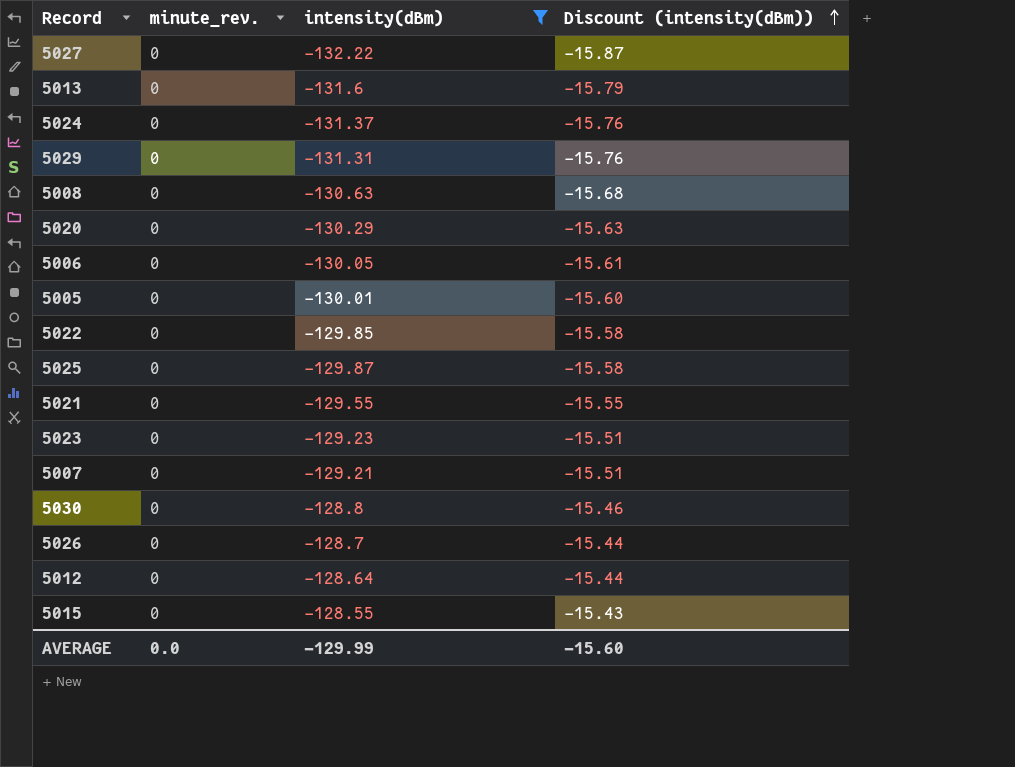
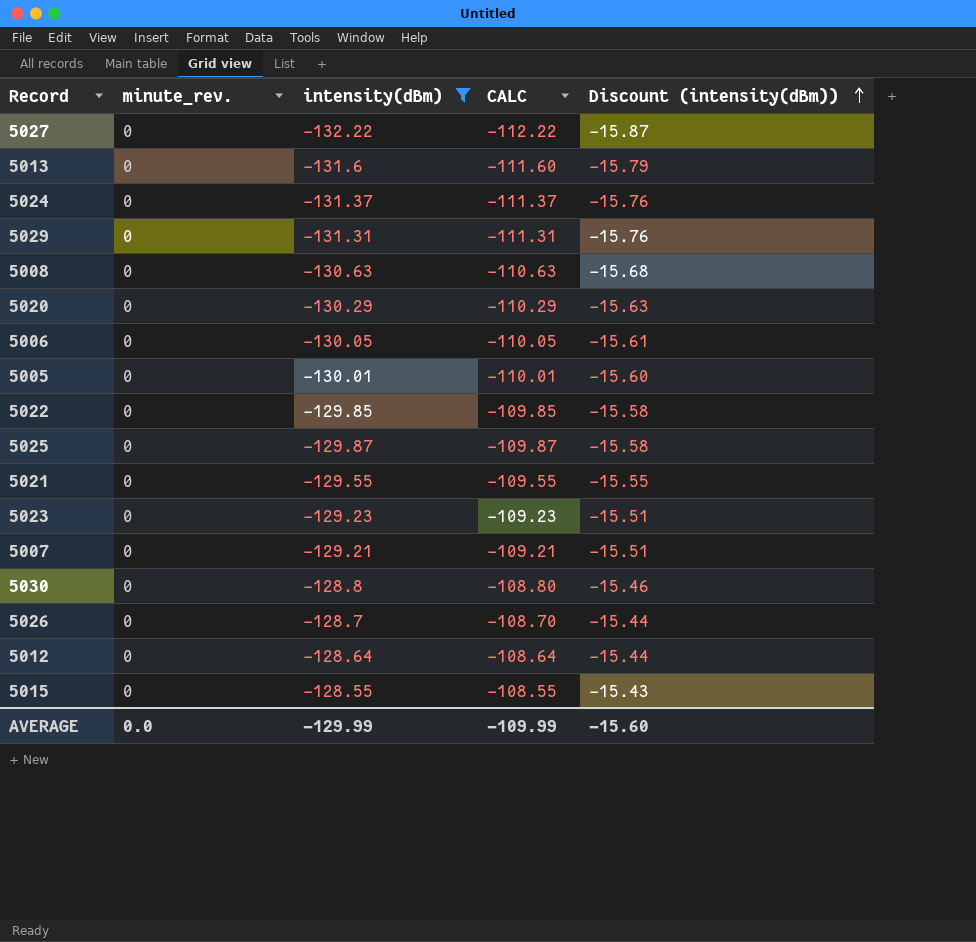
column CALC | formula: none -> [intensity(dBm)] + 20

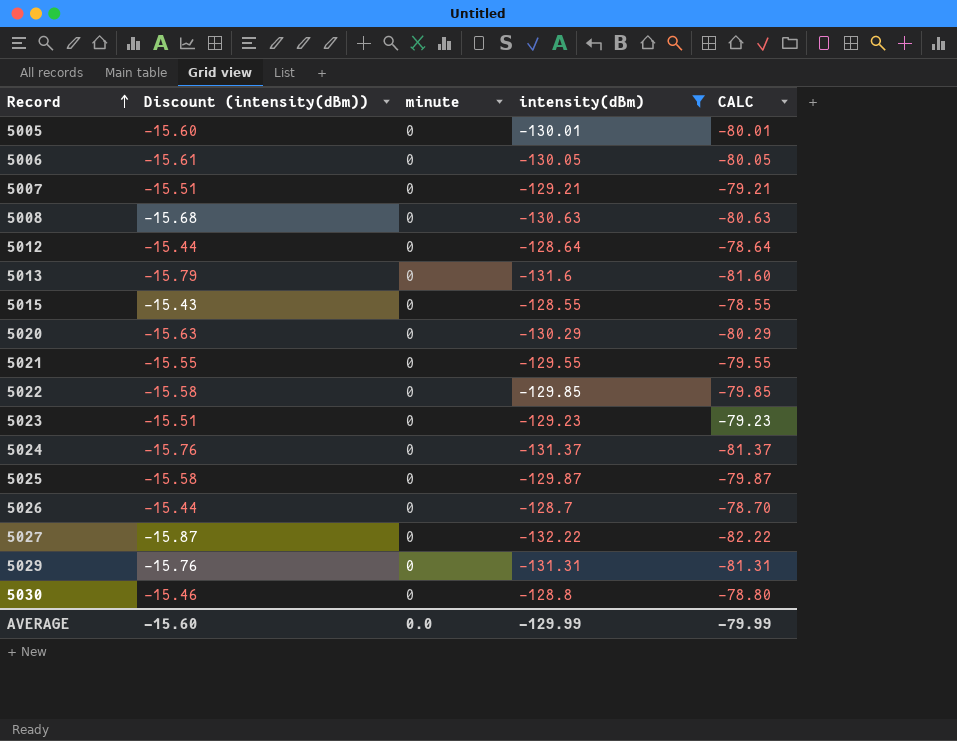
row order: Discount (intensity(dBm)) ascending -> Record ascending
column Discount (intensity(dBm)) | position: 5 -> 2
column name: minute_rev. -> minute
column CALC | formula: [intensity(dBm)] + 20 -> [intensity(dBm)] + 50
AVERAGE | CALC: -109.99 -> -79.99

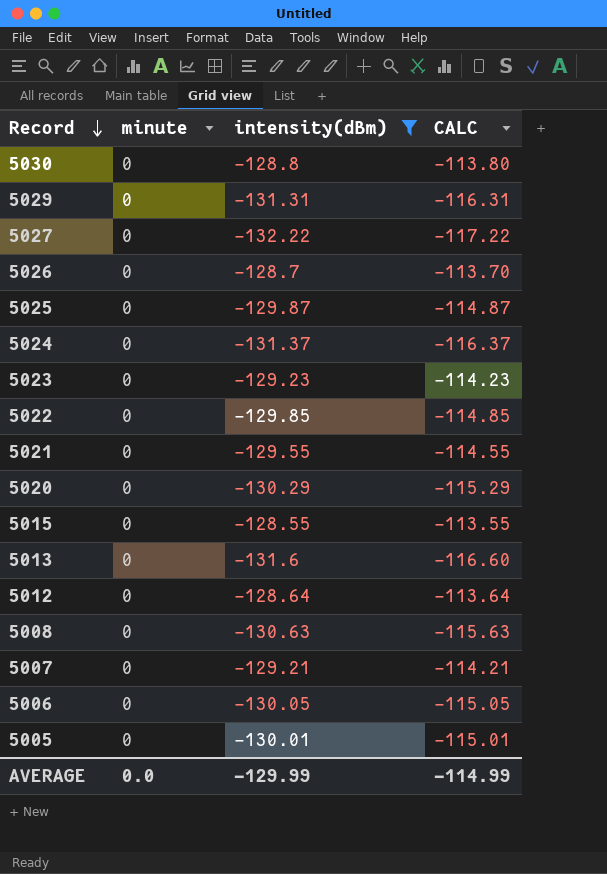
row order: Record ascending -> Record descending
column Discount (intensity(dBm)) | formula: [intensity(dBm)] * 0.12 -> none
column CALC | formula: [intensity(dBm)] + 50 -> [intensity(dBm)] + 15
AVERAGE | CALC: -79.99 -> -114.99

